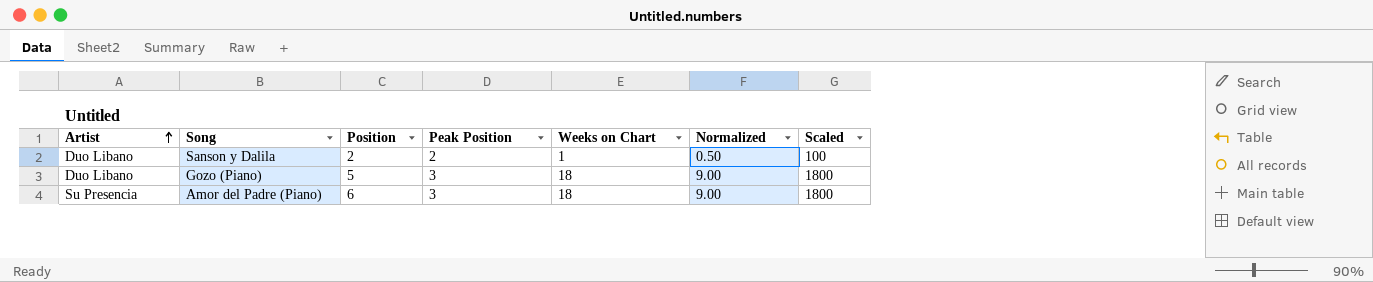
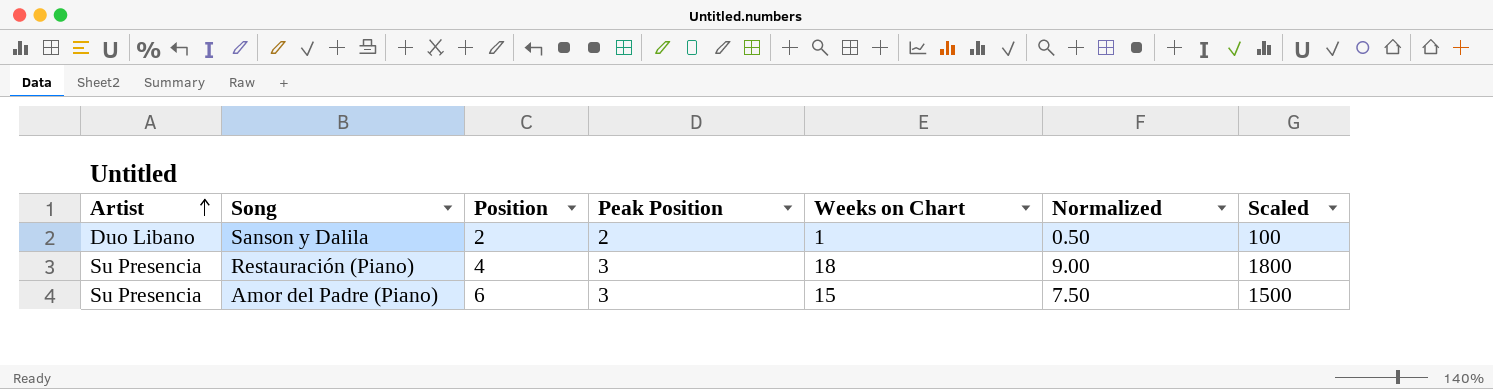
row Gozo (Piano): Duo Libano | 5 | 3 | 18 | 9.00 | 1800 -> none
row Restauración (Piano): none -> Su Presencia | 4 | 3 | 18 | 9.00 | 1800
Amor del Padre (Piano) | Weeks on Chart: 18 -> 15
Amor del Padre (Piano) | Normalized: 9.00 -> 7.50
Amor del Padre (Piano) | Scaled: 1800 -> 1500

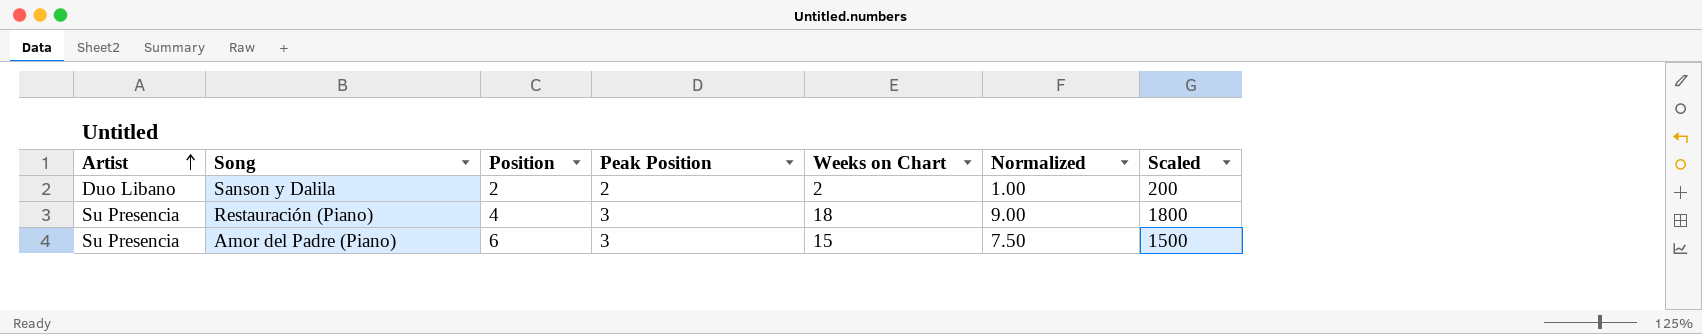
Sanson y Dalila | Weeks on Chart: 1 -> 2
Sanson y Dalila | Normalized: 0.50 -> 1.00
Sanson y Dalila | Scaled: 100 -> 200

